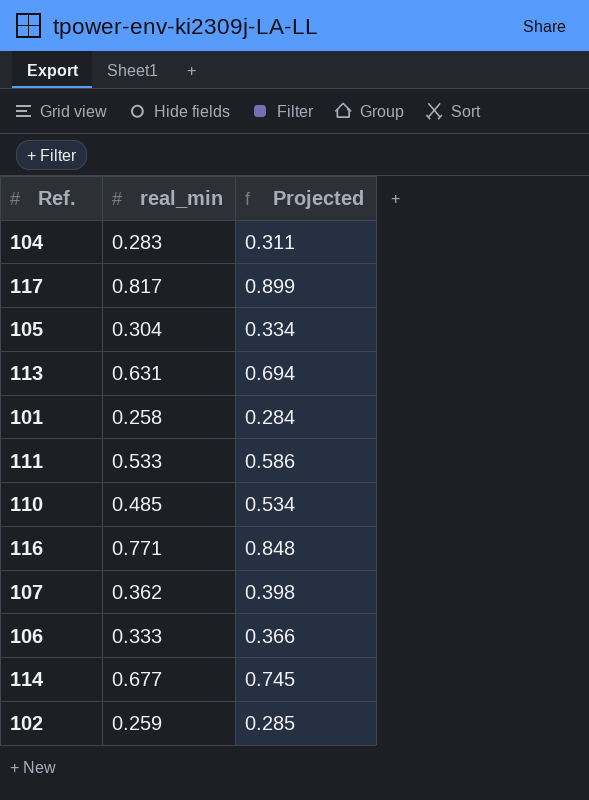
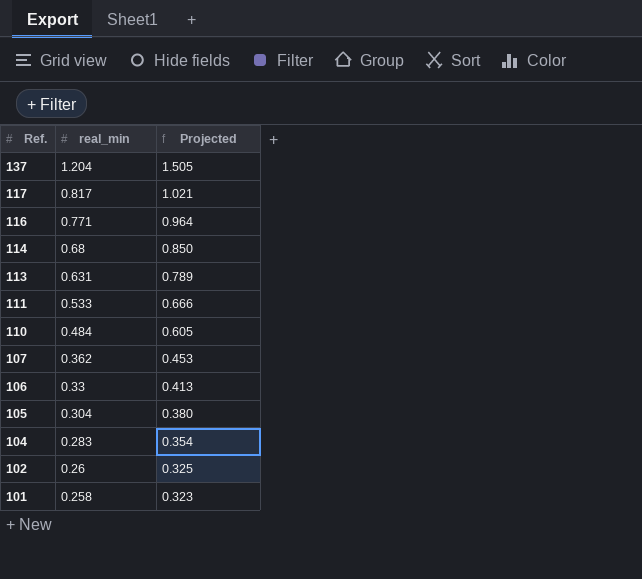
row order: none -> Ref. descending
column Projected | formula: [real_min] * 1.1 -> [real_min] * 1.25
row 137: none -> 1.204 | 1.505
114 | real_min: 0.677 -> 0.68
110 | real_min: 0.485 -> 0.484
106 | real_min: 0.333 -> 0.33
102 | real_min: 0.259 -> 0.26

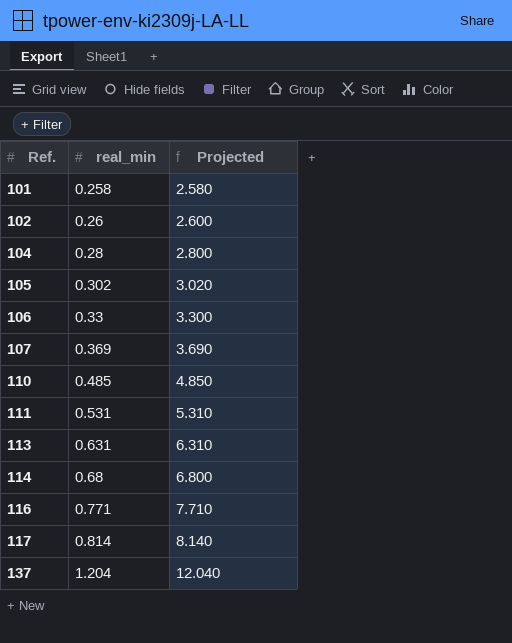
row order: Ref. descending -> Ref. ascending
column Projected | formula: [real_min] * 1.25 -> [real_min] * 10
104 | real_min: 0.283 -> 0.28
105 | real_min: 0.304 -> 0.302
107 | real_min: 0.362 -> 0.369
110 | real_min: 0.484 -> 0.485
111 | real_min: 0.533 -> 0.531
117 | real_min: 0.817 -> 0.814

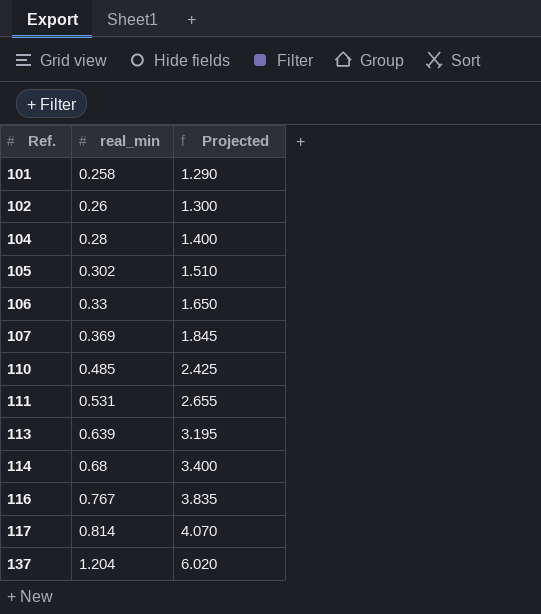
column Projected | formula: [real_min] * 10 -> [real_min] * 5
113 | real_min: 0.631 -> 0.639
116 | real_min: 0.771 -> 0.767

